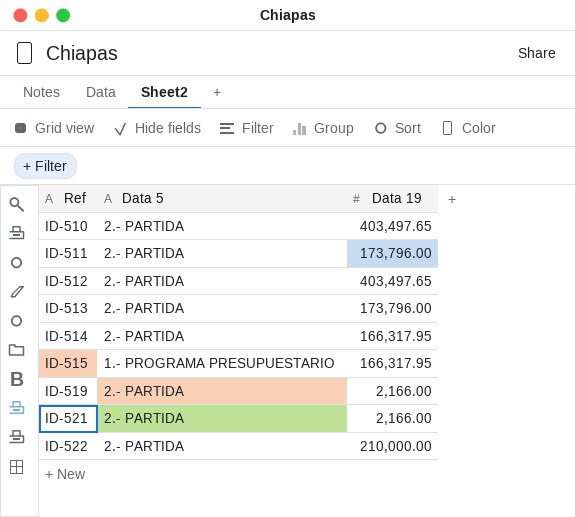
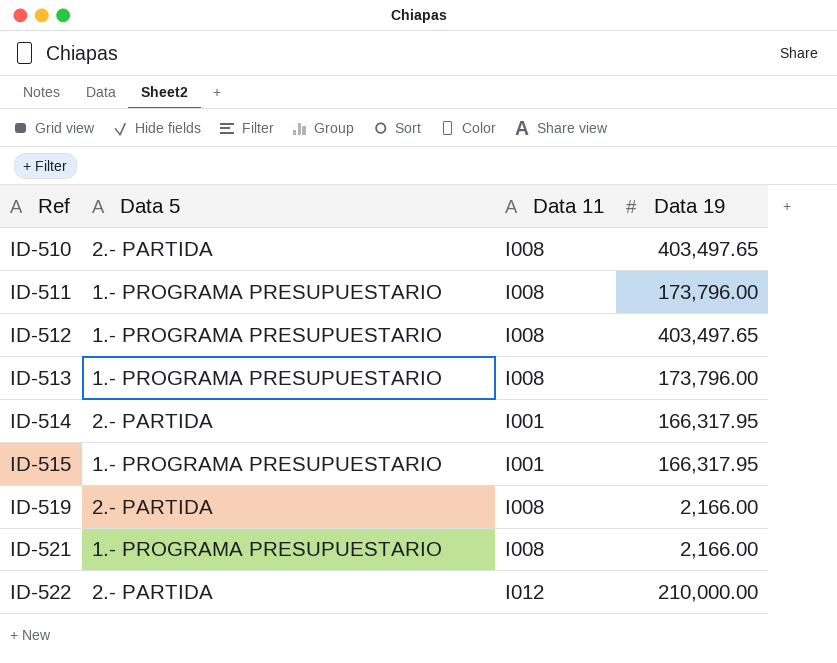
column Data 11 | position: none -> 3
ID-511 | Data 5: 2.- PARTIDA -> 1.- PROGRAMA PRESUPUESTARIO
ID-512 | Data 5: 2.- PARTIDA -> 1.- PROGRAMA PRESUPUESTARIO
ID-513 | Data 5: 2.- PARTIDA -> 1.- PROGRAMA PRESUPUESTARIO
ID-521 | Data 5: 2.- PARTIDA -> 1.- PROGRAMA PRESUPUESTARIO

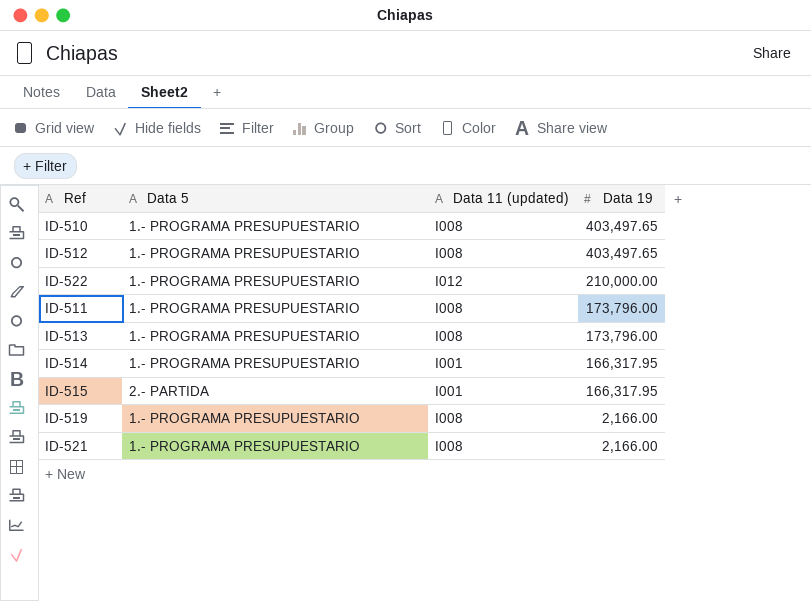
row order: Ref ascending -> Data 19 descending
column name: Data 11 -> Data 11 (updated)
ID-510 | Data 5: 2.- PARTIDA -> 1.- PROGRAMA PRESUPUESTARIO
ID-522 | Data 5: 2.- PARTIDA -> 1.- PROGRAMA PRESUPUESTARIO
ID-514 | Data 5: 2.- PARTIDA -> 1.- PROGRAMA PRESUPUESTARIO
ID-515 | Data 5: 1.- PROGRAMA PRESUPUESTARIO -> 2.- PARTIDA
ID-519 | Data 5: 2.- PARTIDA -> 1.- PROGRAMA PRESUPUESTARIO

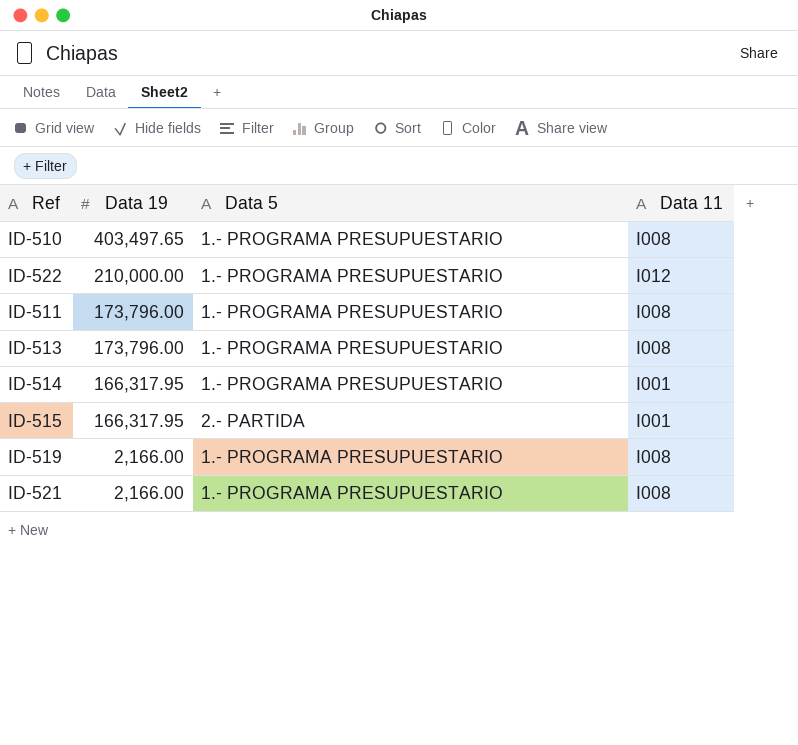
column Data 19 | position: 4 -> 2
column name: Data 11 (updated) -> Data 11
row ID-512: 1.- PROGRAMA PRESUPUESTARIO | I008 | 403,497.65 -> none

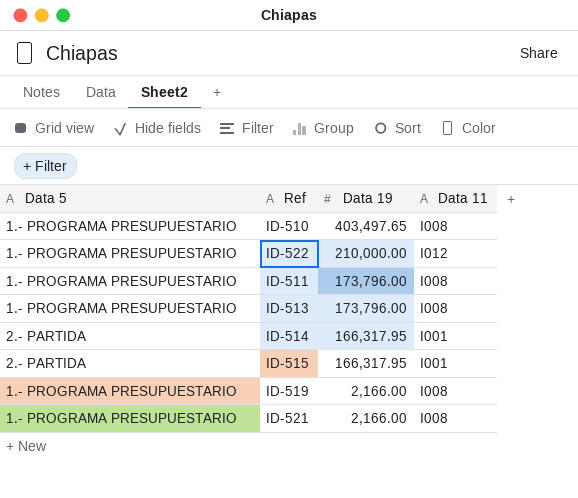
column Data 5 | position: 3 -> 1
ID-514 | Data 5: 1.- PROGRAMA PRESUPUESTARIO -> 2.- PARTIDA

